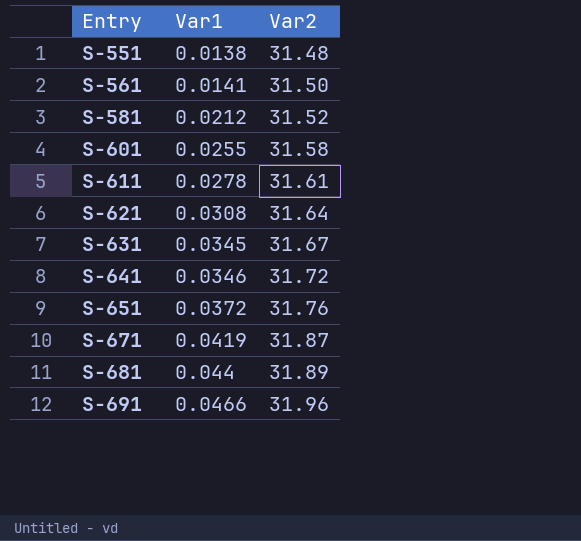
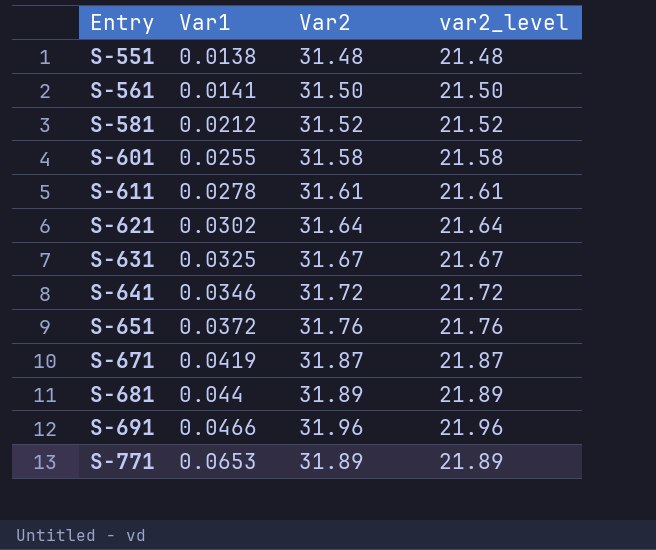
column var2_level | formula: none -> [Var2] - 10
S-621 | Var1: 0.0308 -> 0.0302
S-631 | Var1: 0.0345 -> 0.0325
row S-771: none -> 0.0653 | 31.89 | 21.89

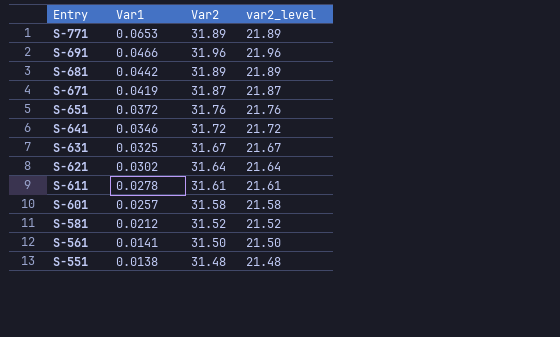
row order: Entry ascending -> Entry descending
S-681 | Var1: 0.044 -> 0.0442
S-601 | Var1: 0.0255 -> 0.0257

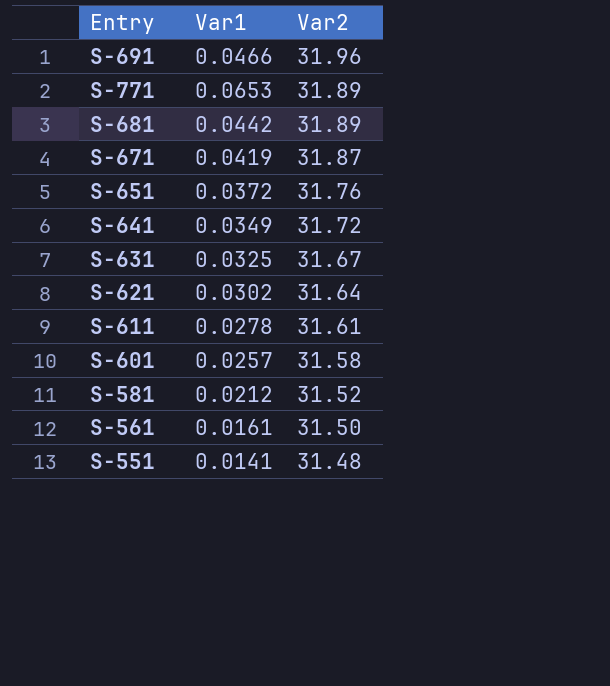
row order: Entry descending -> Var2 descending
column var2_level | formula: [Var2] - 10 -> none
S-641 | Var1: 0.0346 -> 0.0349
S-561 | Var1: 0.0141 -> 0.0161
S-551 | Var1: 0.0138 -> 0.0141

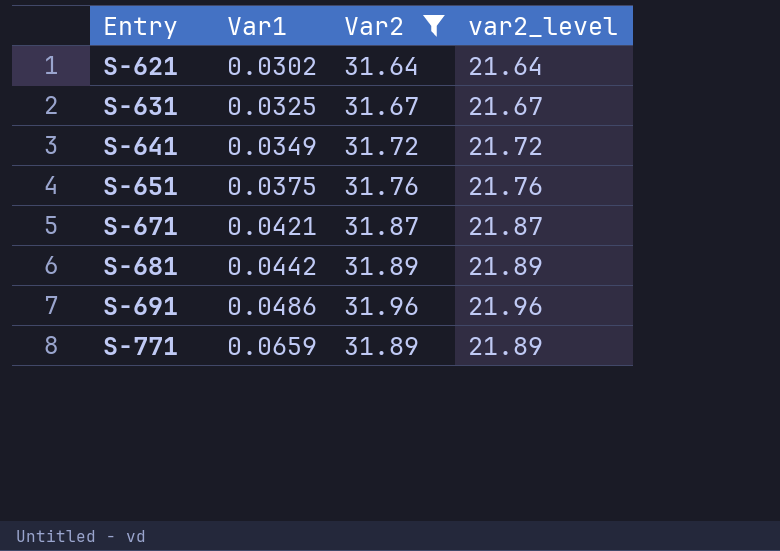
filter: none -> Var2 >= 31.64
row order: Var2 descending -> Entry ascending
column var2_level | formula: none -> [Var2] - 10
S-651 | Var1: 0.0372 -> 0.0375
S-671 | Var1: 0.0419 -> 0.0421
S-691 | Var1: 0.0466 -> 0.0486
S-771 | Var1: 0.0653 -> 0.0659

